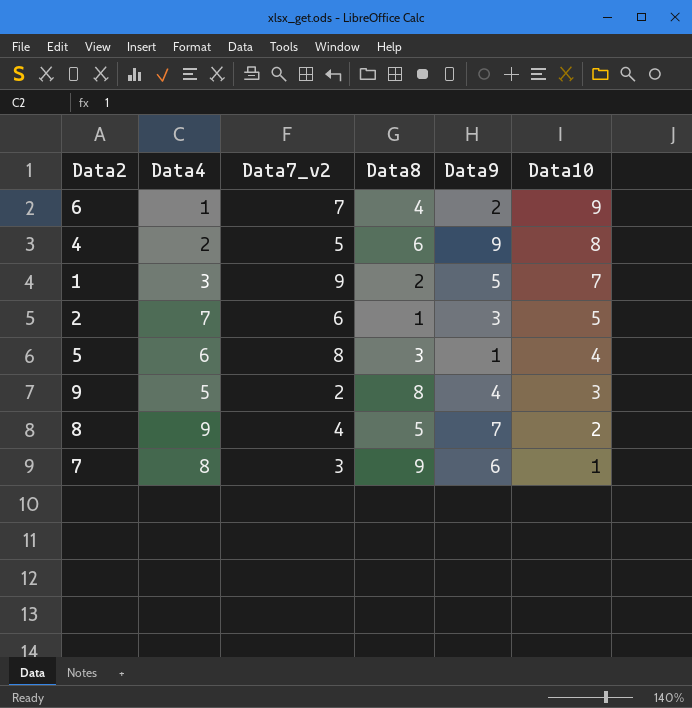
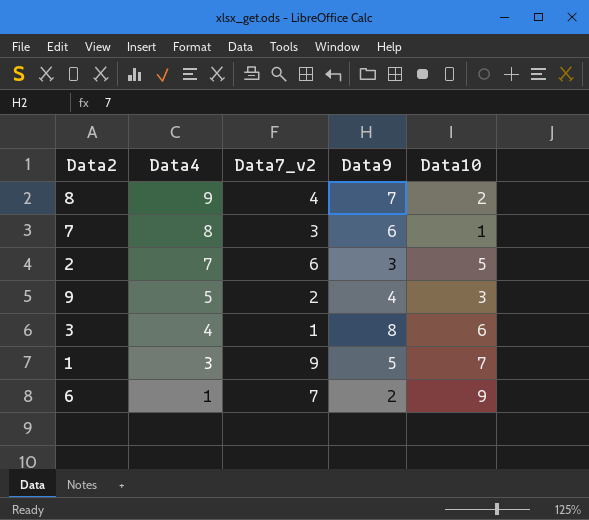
row order: Data10 descending -> Data4 descending
column Data8 | position: 4 -> none
row 4: 2 | 5 | 6 | 9 | 8 -> none
row 5: 6 | 8 | 3 | 1 | 4 -> none
row 3: none -> 4 | 1 | 8 | 6

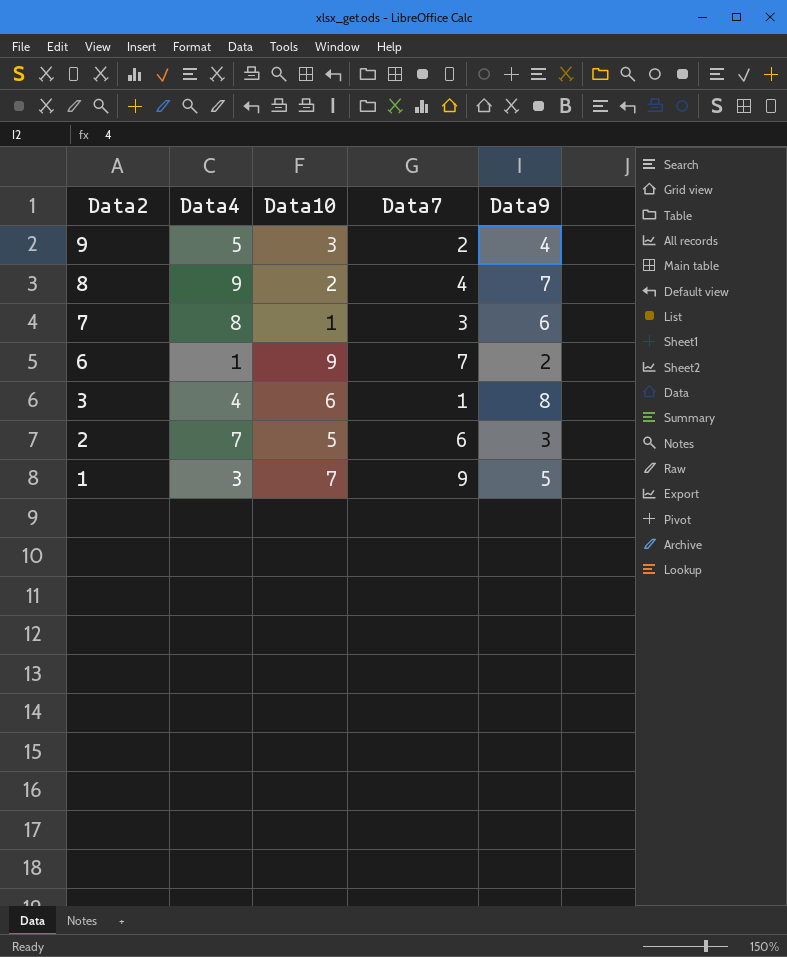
row order: Data4 descending -> Data2 descending
column Data10 | position: 5 -> 3
column name: Data7_v2 -> Data7

